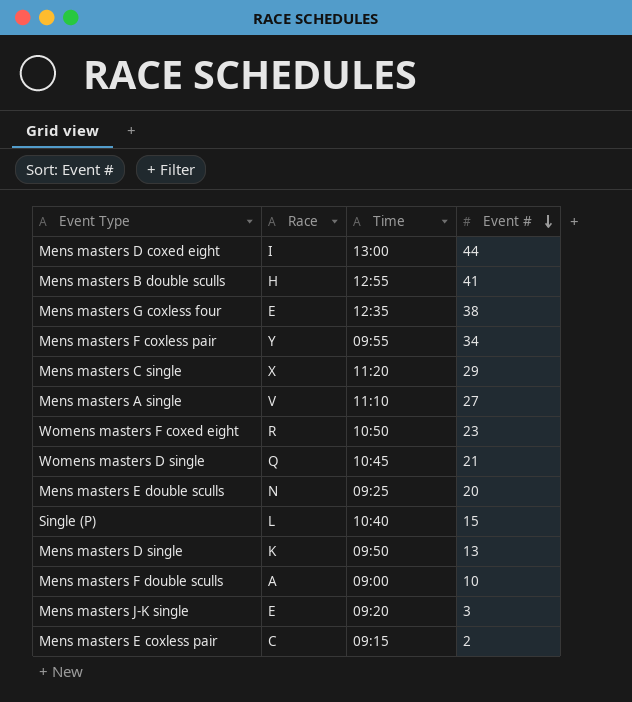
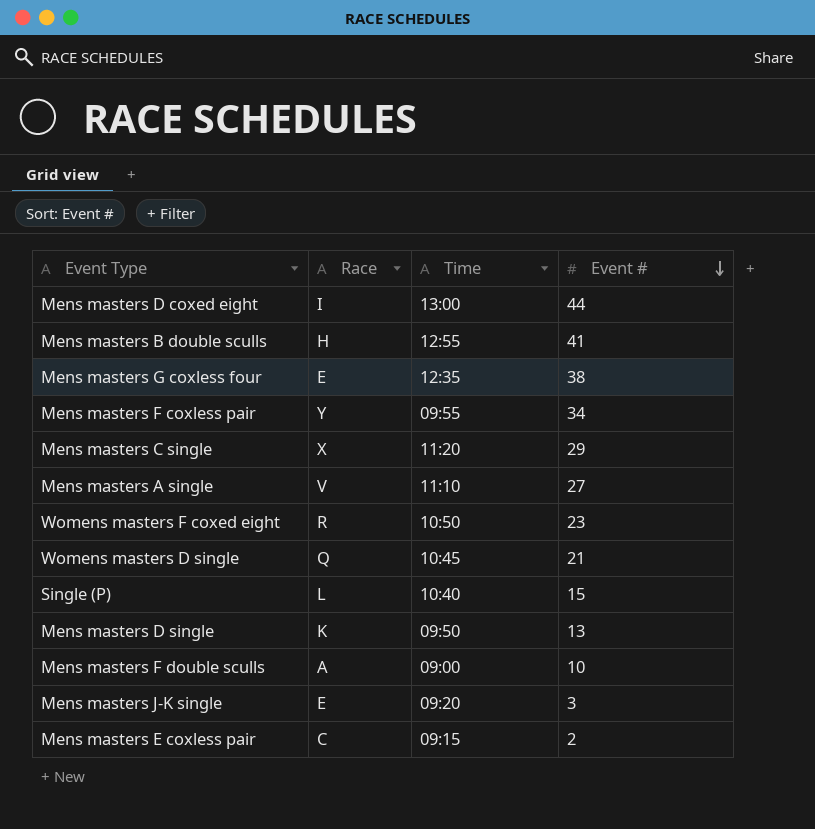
row Mens masters E double sculls: N | 09:25 | 20 -> none

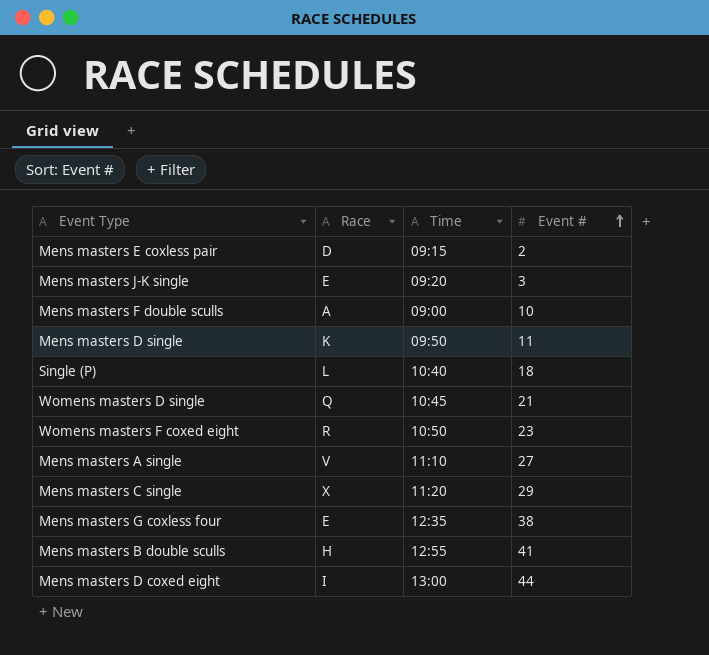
row order: Event # descending -> Event # ascending
row Mens masters F coxless pair: Y | 09:55 | 34 -> none
Mens masters E coxless pair | Race: C -> D
Mens masters D single | Event #: 13 -> 11
Single (P) | Event #: 15 -> 18

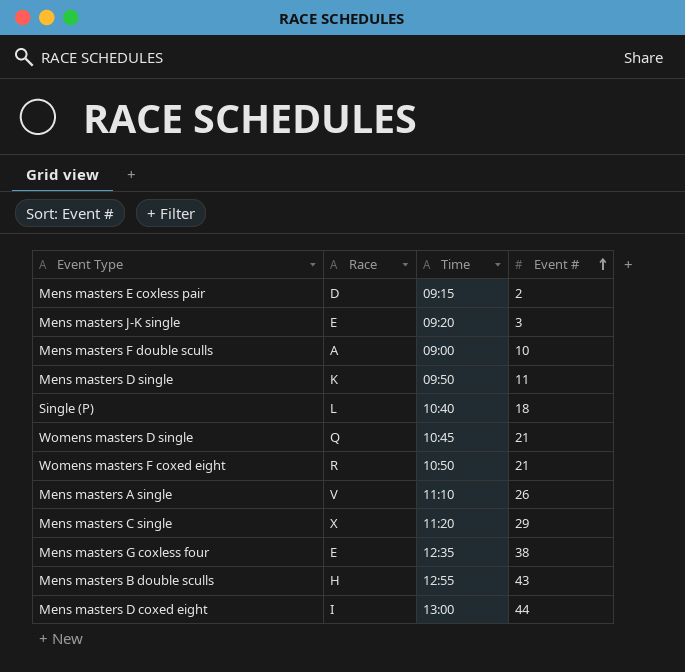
Womens masters F coxed eight | Event #: 23 -> 21
Mens masters A single | Event #: 27 -> 26
Mens masters B double sculls | Event #: 41 -> 43

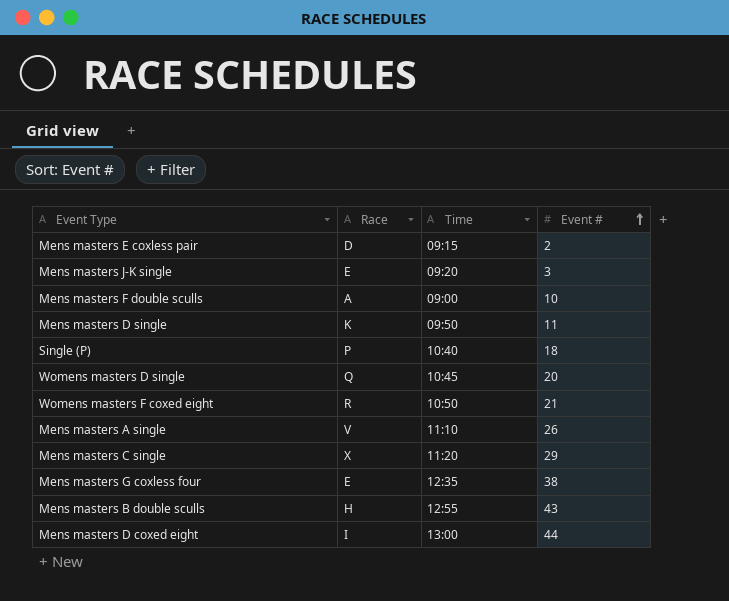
Single (P) | Race: L -> P
Womens masters D single | Event #: 21 -> 20

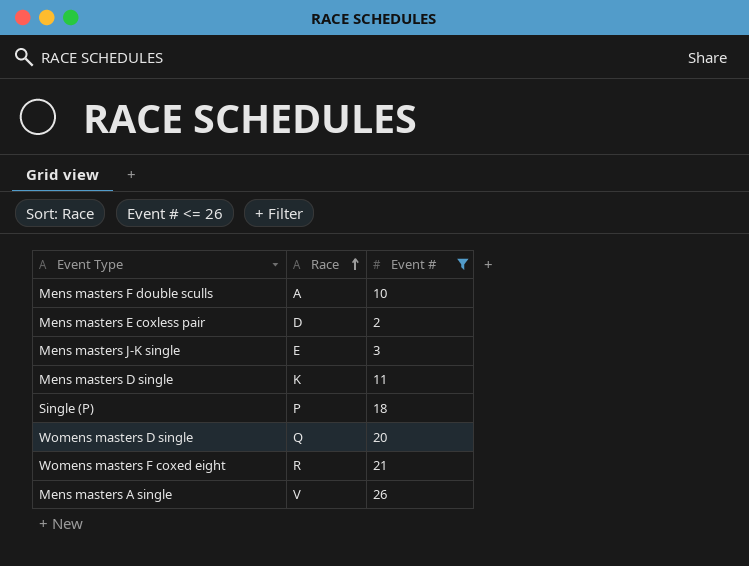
filter: none -> Event # <= 26
row order: Event # ascending -> Race ascending
column Time | position: 3 -> none

